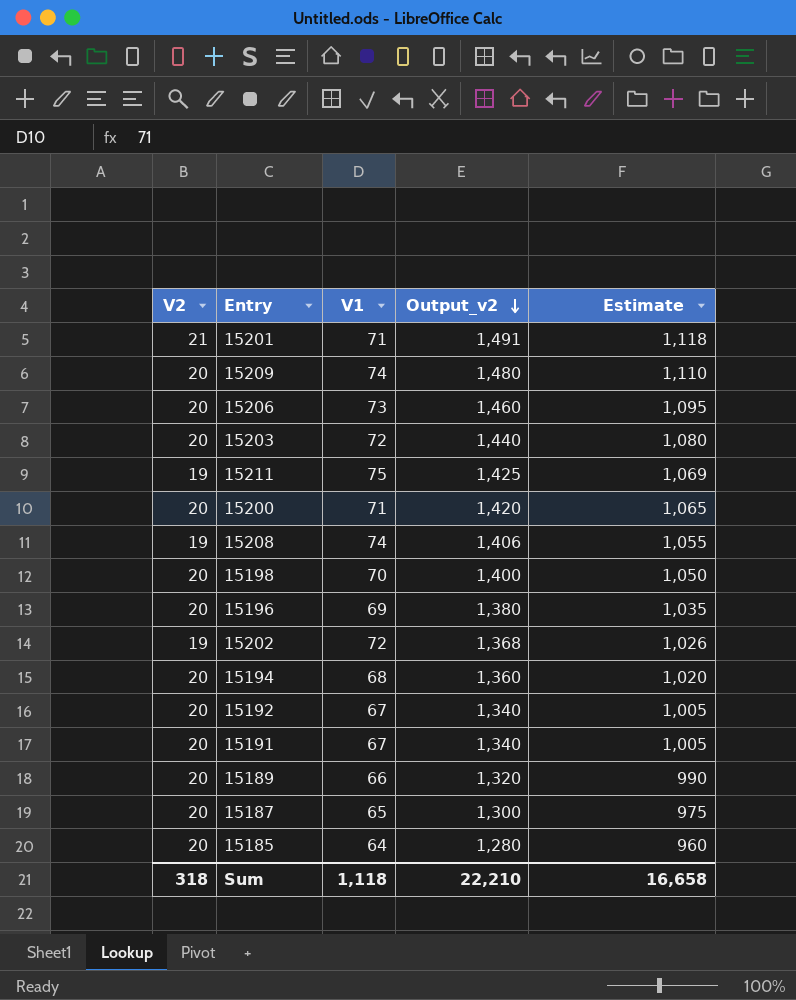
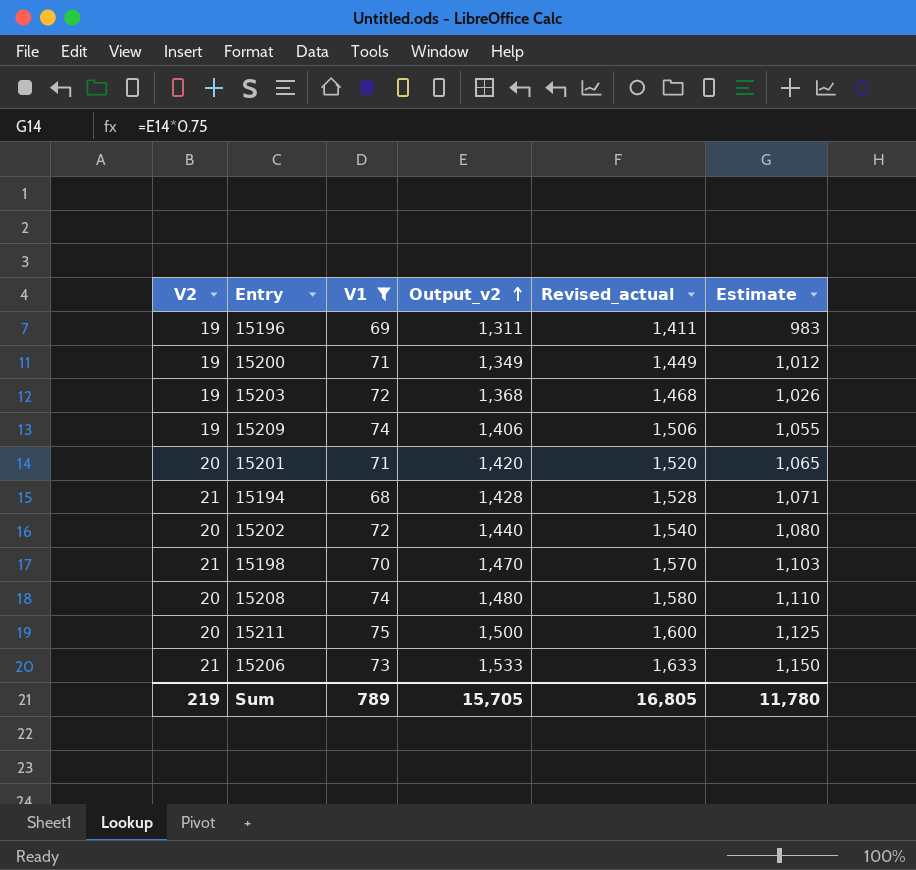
filter: none -> V1 >= 68
row order: Output_v2 descending -> Output_v2 ascending
column Revised_actual | formula: none -> [Output_v2] + 100
15196 | V2: 20 -> 19
15196 | Output_v2: 1,380 -> 1,311
15196 | Estimate: 1,035 -> 983
15200 | V2: 20 -> 19
15200 | Output_v2: 1,420 -> 1,349
15200 | Estimate: 1,065 -> 1,012
15203 | V2: 20 -> 19
15203 | Output_v2: 1,440 -> 1,368
15203 | Estimate: 1,080 -> 1,026
15209 | V2: 20 -> 19
15209 | Output_v2: 1,480 -> 1,406
15209 | Estimate: 1,110 -> 1,055
15201 | V2: 21 -> 20
15201 | Output_v2: 1,491 -> 1,420
15201 | Estimate: 1,118 -> 1,065
15194 | V2: 20 -> 21
15194 | Output_v2: 1,360 -> 1,428
15194 | Estimate: 1,020 -> 1,071
15202 | V2: 19 -> 20
15202 | Output_v2: 1,368 -> 1,440
15202 | Estimate: 1,026 -> 1,080
15198 | V2: 20 -> 21
15198 | Output_v2: 1,400 -> 1,470
15198 | Estimate: 1,050 -> 1,103
15208 | V2: 19 -> 20
15208 | Output_v2: 1,406 -> 1,480
15208 | Estimate: 1,055 -> 1,110
15211 | V2: 19 -> 20
15211 | Output_v2: 1,425 -> 1,500
15211 | Estimate: 1,069 -> 1,125
15206 | V2: 20 -> 21
15206 | Output_v2: 1,460 -> 1,533
15206 | Estimate: 1,095 -> 1,150
Sum | V2: 318 -> 219
Sum | V1: 1,118 -> 789
Sum | Output_v2: 22,210 -> 15,705
Sum | Estimate: 16,658 -> 11,780

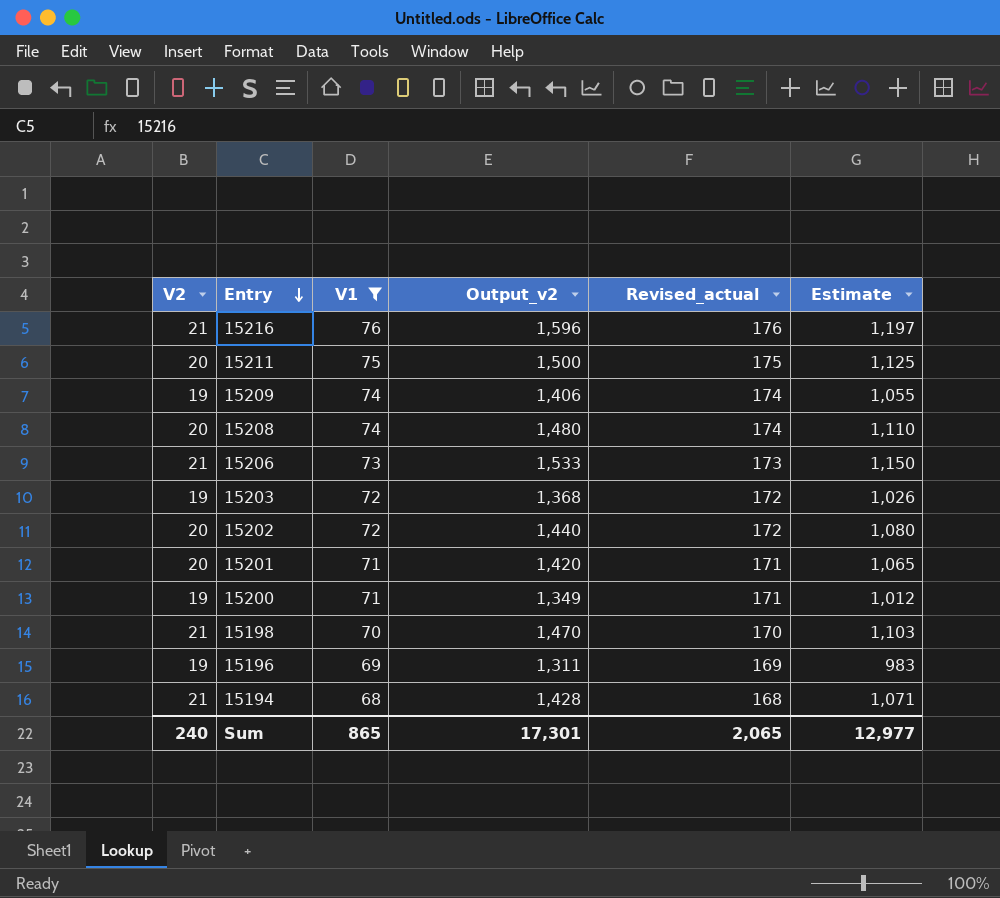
row order: Output_v2 ascending -> Entry descending
column Revised_actual | formula: [Output_v2] + 100 -> [V1] + 100
row 15216: none -> 21 | 76 | 1,596 | 176 | 1,197
Sum | V2: 219 -> 240
Sum | V1: 789 -> 865
Sum | Output_v2: 15,705 -> 17,301
Sum | Revised_actual: 16,805 -> 2,065
Sum | Estimate: 11,780 -> 12,977

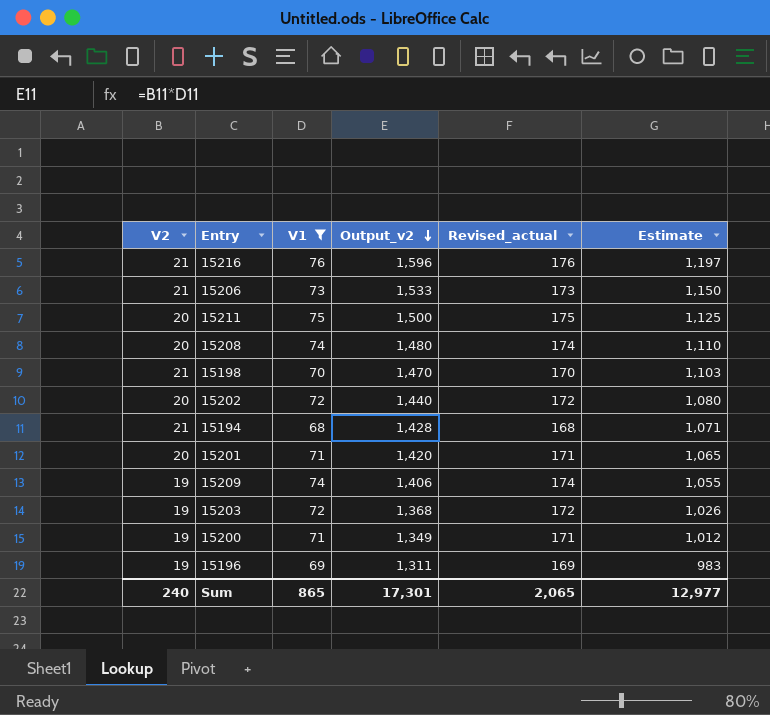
row order: Entry descending -> Output_v2 descending

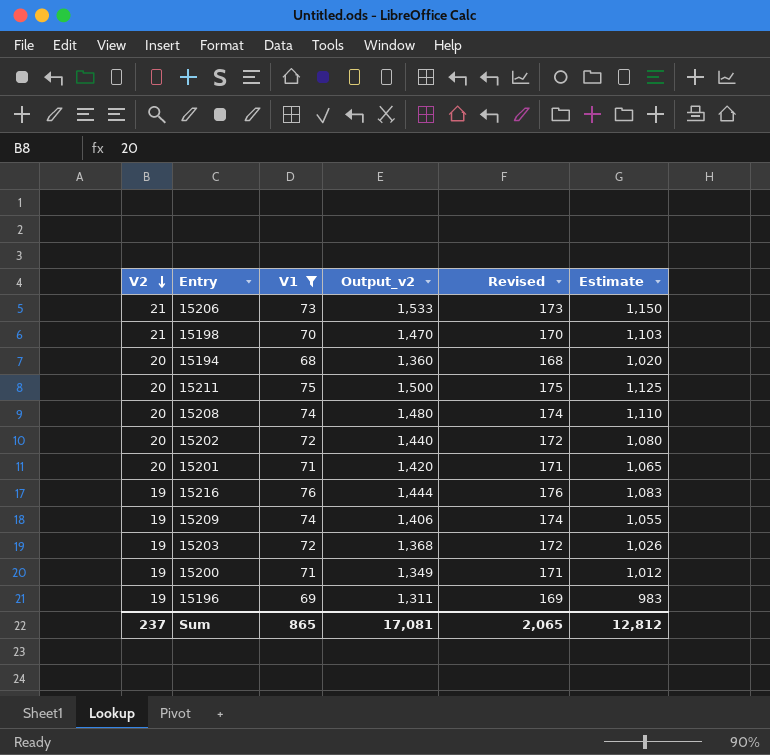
row order: Output_v2 descending -> V2 descending
column name: Revised_actual -> Revised
15194 | V2: 21 -> 20
15194 | Output_v2: 1,428 -> 1,360
15194 | Estimate: 1,071 -> 1,020
15216 | V2: 21 -> 19
15216 | Output_v2: 1,596 -> 1,444
15216 | Estimate: 1,197 -> 1,083
Sum | V2: 240 -> 237
Sum | Output_v2: 17,301 -> 17,081
Sum | Estimate: 12,977 -> 12,812

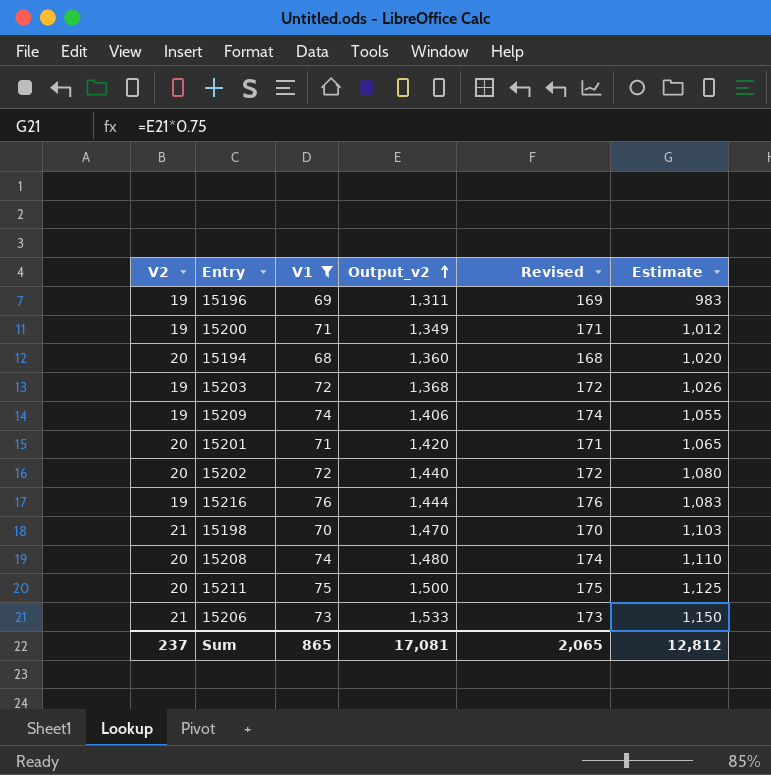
row order: V2 descending -> Output_v2 ascending

